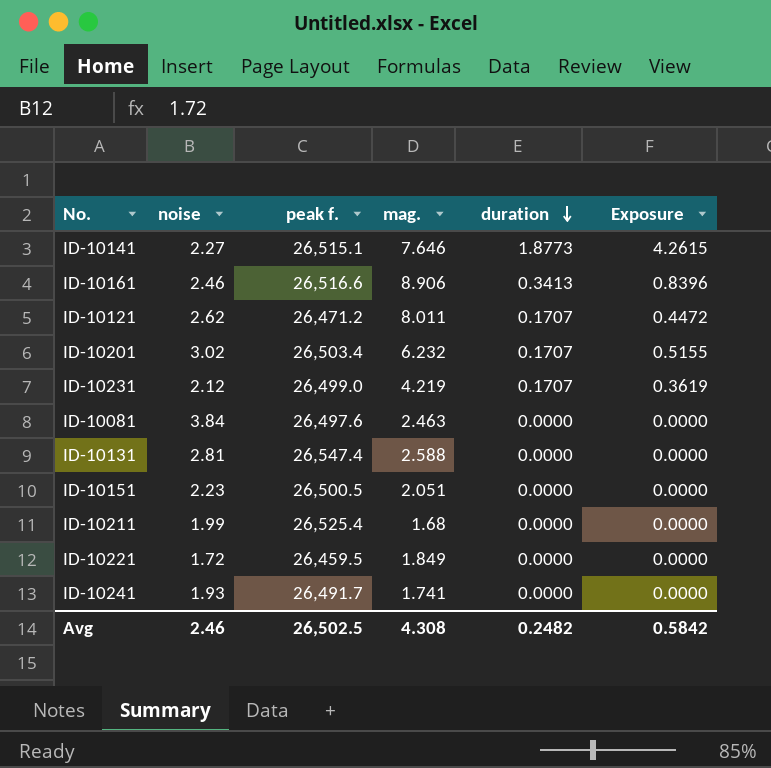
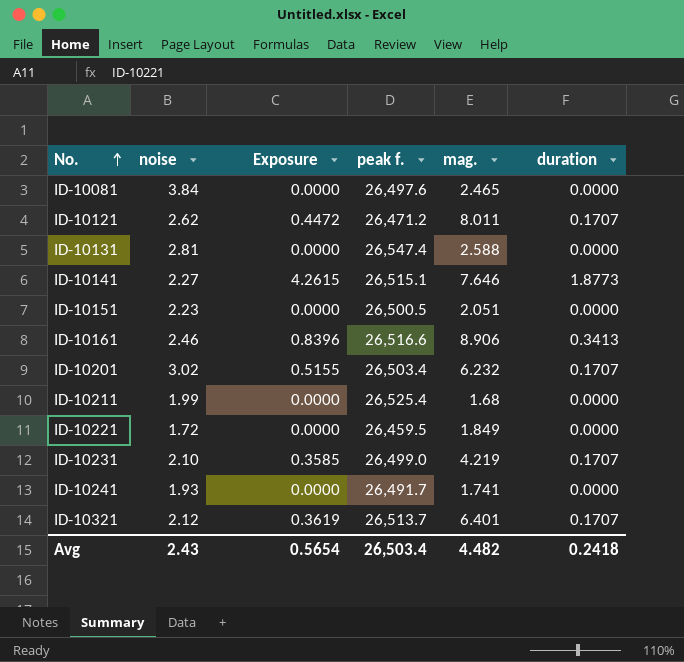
row order: duration descending -> No. ascending
column Exposure | position: 6 -> 3
ID-10081 | mag.: 2.463 -> 2.465
ID-10231 | noise: 2.12 -> 2.10
ID-10231 | Exposure: 0.3619 -> 0.3585
row ID-10321: none -> 2.12 | 0.3619 | 26,513.7 | 6.401 | 0.1707
Avg | noise: 2.46 -> 2.43
Avg | Exposure: 0.5842 -> 0.5654
Avg | peak f.: 26,502.5 -> 26,503.4
Avg | mag.: 4.308 -> 4.482
Avg | duration: 0.2482 -> 0.2418

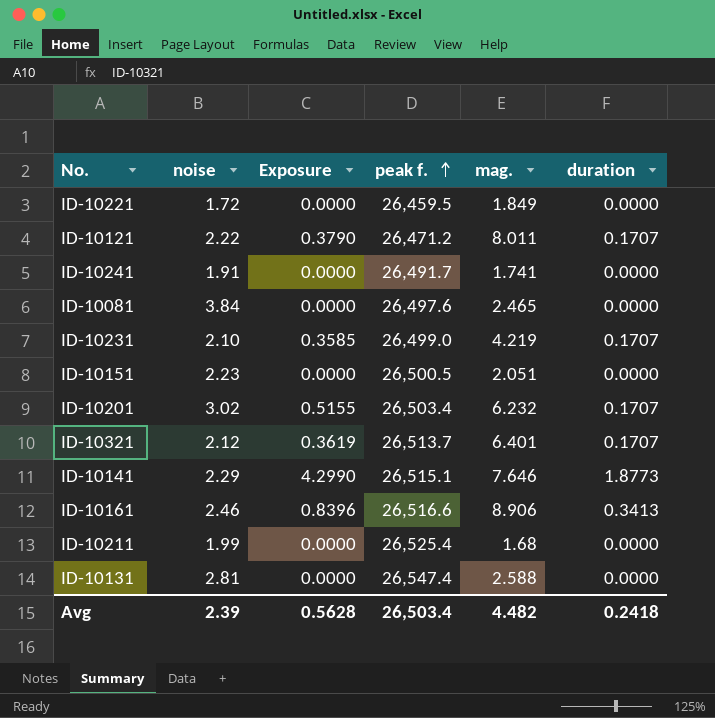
row order: No. ascending -> peak f. ascending
ID-10121 | noise: 2.62 -> 2.22
ID-10121 | Exposure: 0.4472 -> 0.3790
ID-10241 | noise: 1.93 -> 1.91
ID-10141 | noise: 2.27 -> 2.29
ID-10141 | Exposure: 4.2615 -> 4.2990
Avg | noise: 2.43 -> 2.39
Avg | Exposure: 0.5654 -> 0.5628

